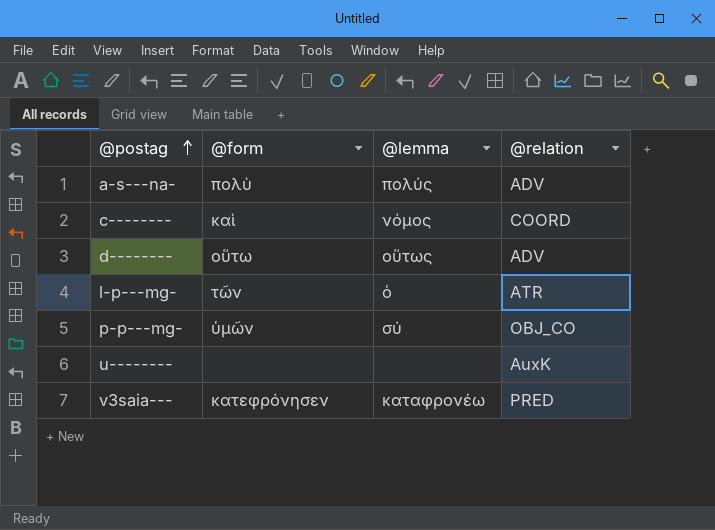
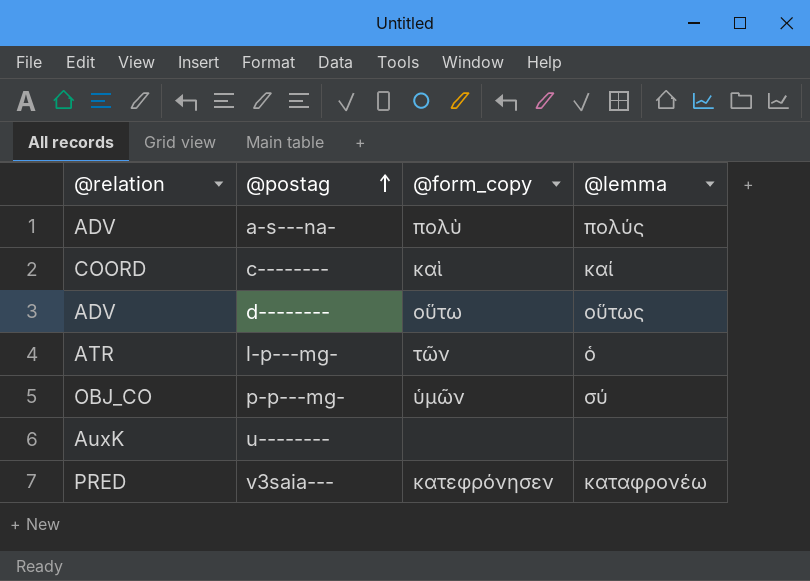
column @relation | position: 4 -> 1
column name: @form -> @form_copy
c-------- | @lemma: νόμος -> καί

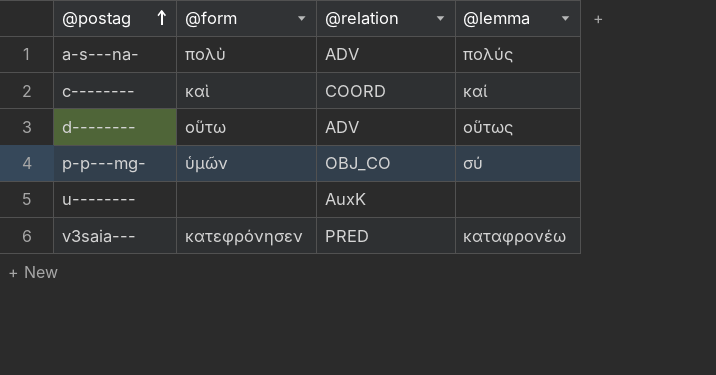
column name: @form_copy -> @form
column @relation | position: 1 -> 3
row l-p---mg-: ATR | τῶν | ὁ -> none

